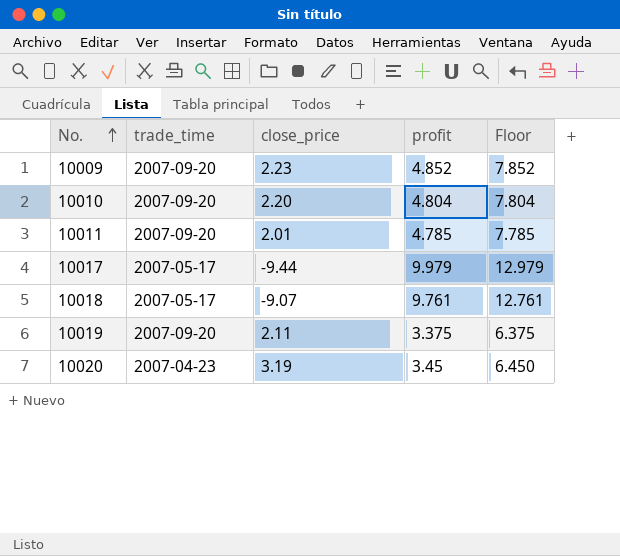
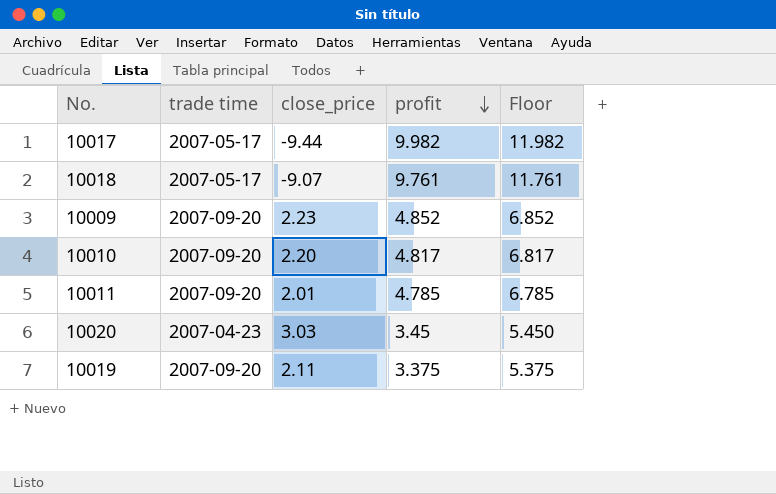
row order: No. ascending -> profit descending
column name: trade_time -> trade time
column Floor | formula: [profit] + 3 -> [profit] + 2
10017 | profit: 9.979 -> 9.982
10010 | profit: 4.804 -> 4.817
10020 | close_price: 3.19 -> 3.03

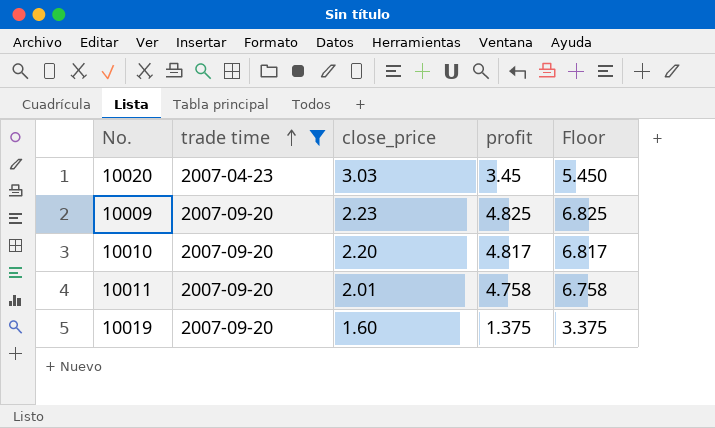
filter: none -> trade time != 2007-05-17
row order: profit descending -> trade time ascending
10009 | profit: 4.852 -> 4.825
10009 | Floor: 6.852 -> 6.825
10011 | profit: 4.785 -> 4.758
10011 | Floor: 6.785 -> 6.758
10019 | close_price: 2.11 -> 1.60
10019 | profit: 3.375 -> 1.375
10019 | Floor: 5.375 -> 3.375

